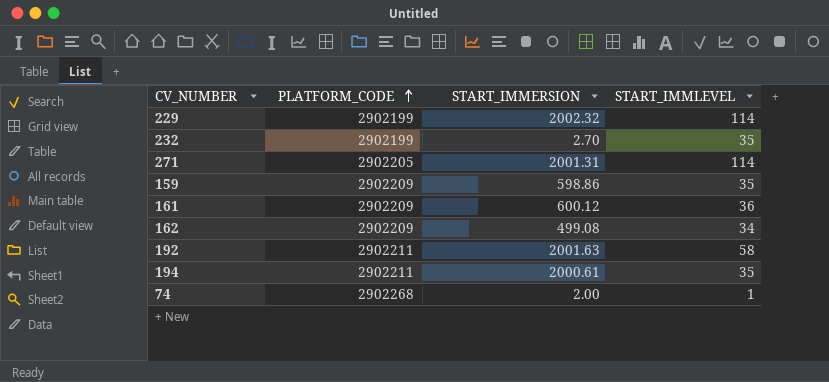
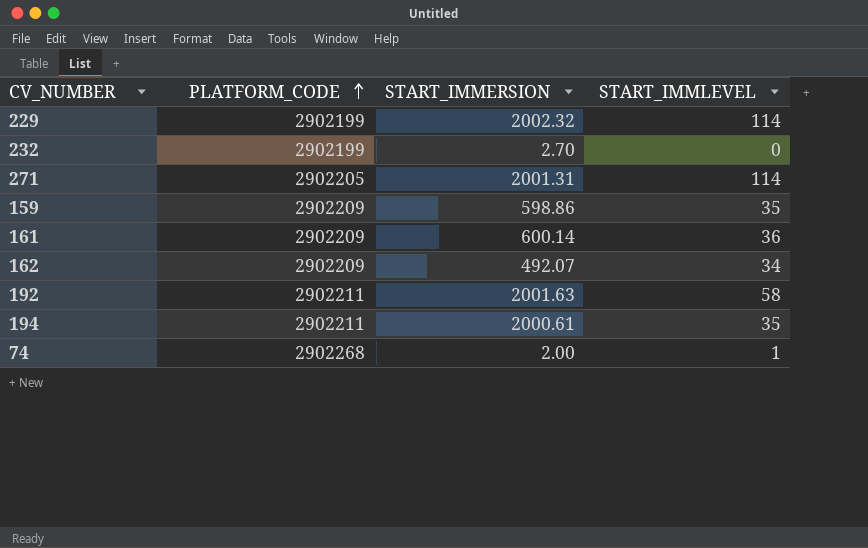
232 | START_IMMLEVEL: 35 -> 0
161 | START_IMMERSION: 600.12 -> 600.14
162 | START_IMMERSION: 499.08 -> 492.07

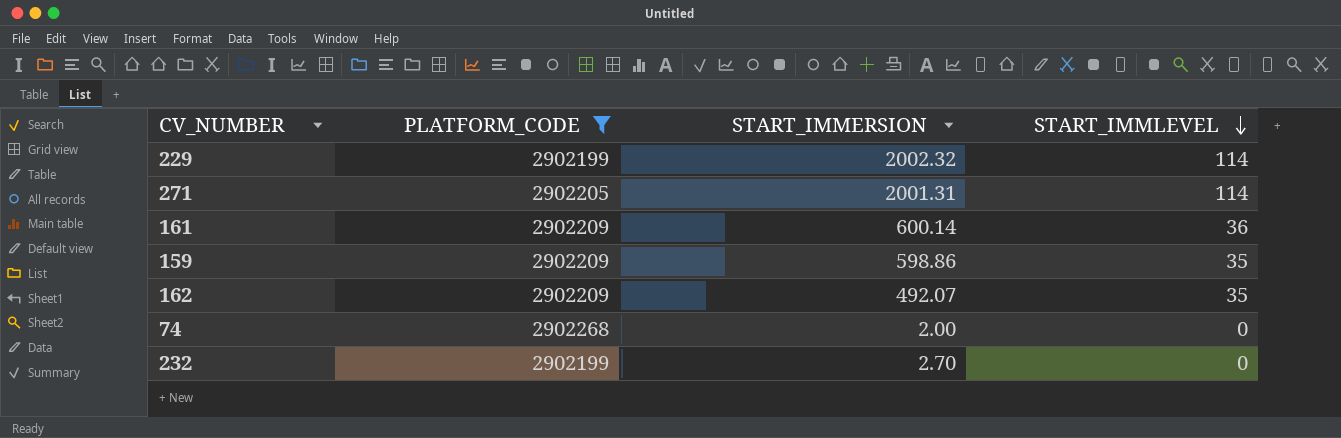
filter: none -> PLATFORM_CODE != 2902211
row order: PLATFORM_CODE ascending -> START_IMMLEVEL descending
162 | START_IMMLEVEL: 34 -> 35
74 | START_IMMLEVEL: 1 -> 0

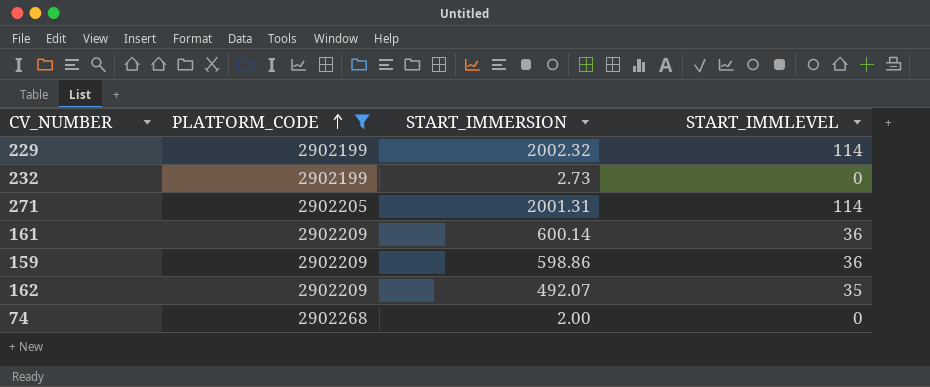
row order: START_IMMLEVEL descending -> PLATFORM_CODE ascending
232 | START_IMMERSION: 2.70 -> 2.73
159 | START_IMMLEVEL: 35 -> 36

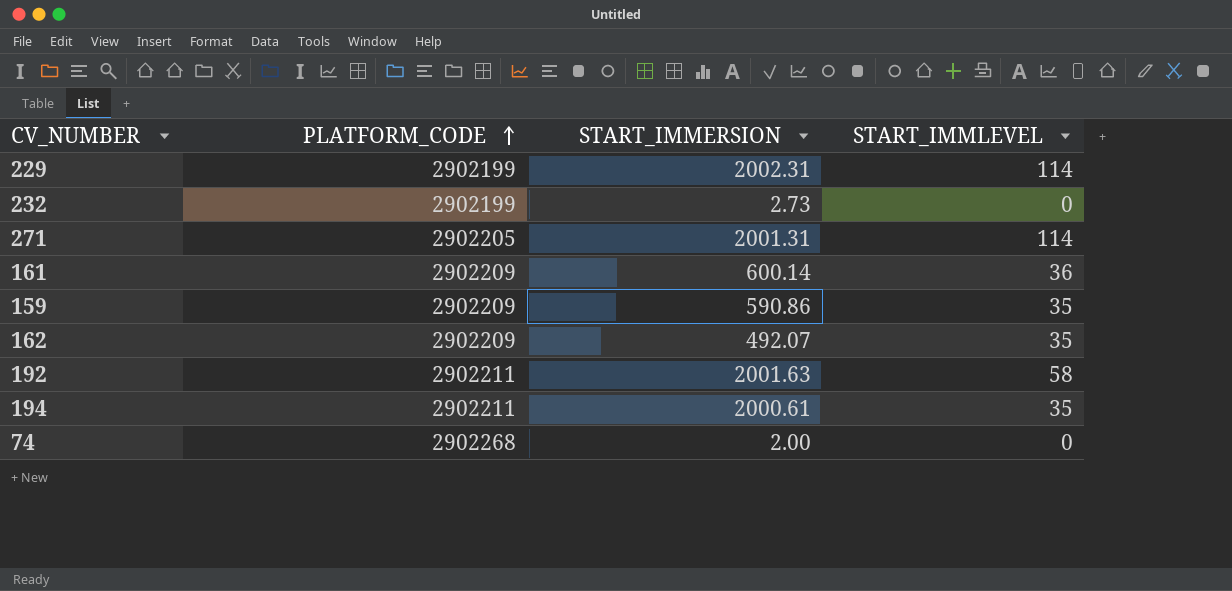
filter: PLATFORM_CODE != 2902211 -> none
229 | START_IMMERSION: 2002.32 -> 2002.31
159 | START_IMMERSION: 598.86 -> 590.86
159 | START_IMMLEVEL: 36 -> 35

